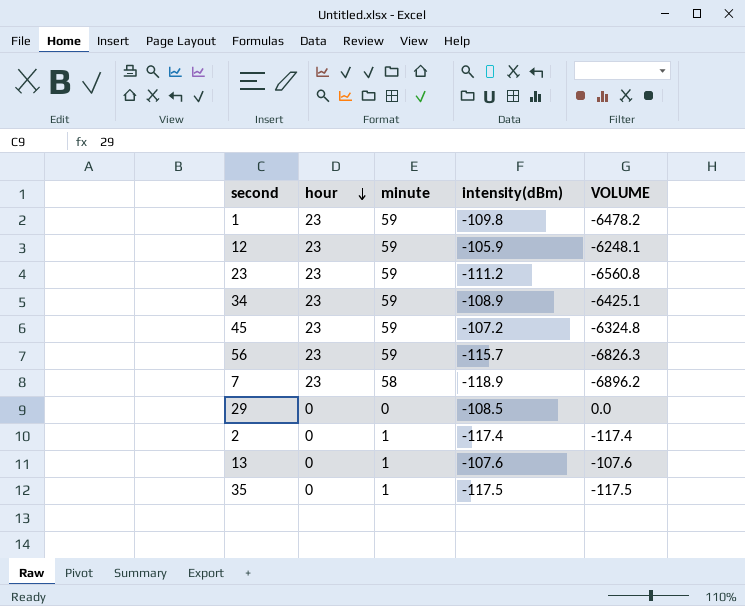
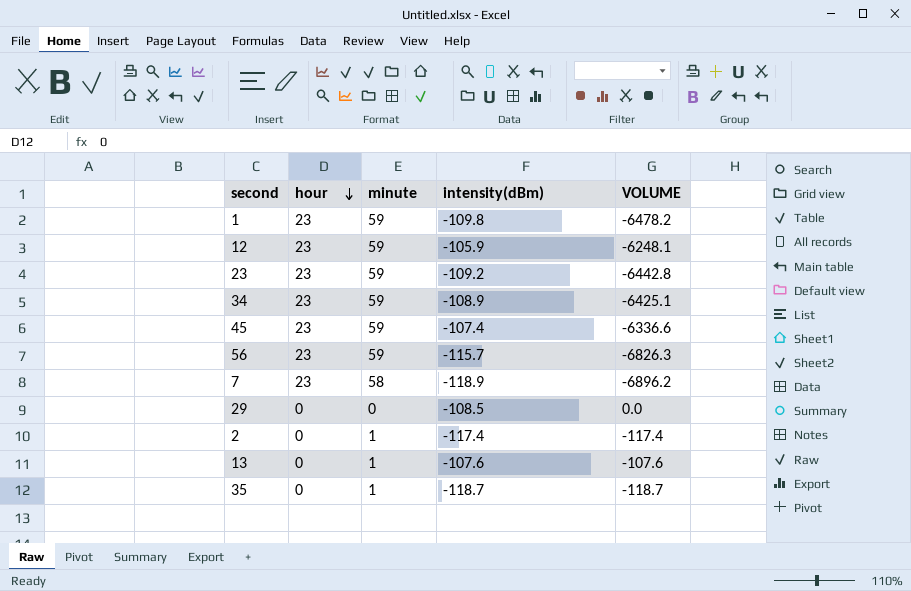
23 | intensity(dBm): -111.2 -> -109.2
23 | VOLUME: -6560.8 -> -6442.8
45 | intensity(dBm): -107.2 -> -107.4
45 | VOLUME: -6324.8 -> -6336.6
35 | intensity(dBm): -117.5 -> -118.7
35 | VOLUME: -117.5 -> -118.7

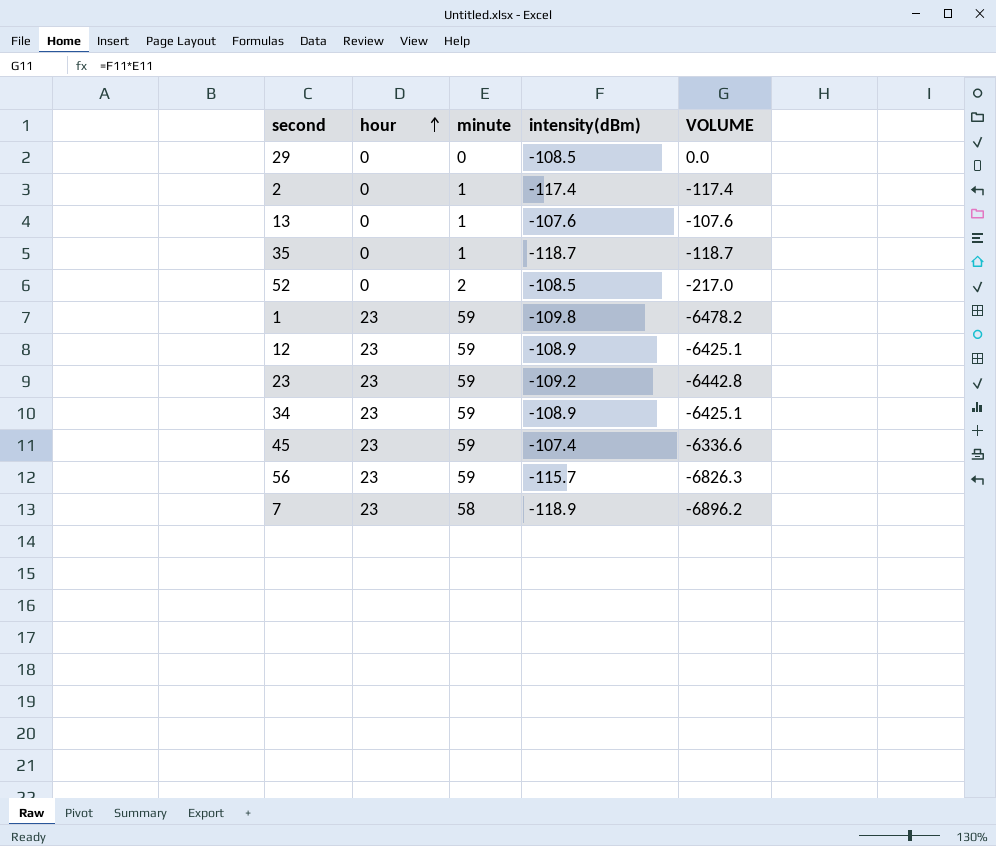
row order: hour descending -> hour ascending
row 52: none -> 0 | 2 | -108.5 | -217.0
12 | intensity(dBm): -105.9 -> -108.9
12 | VOLUME: -6248.1 -> -6425.1

